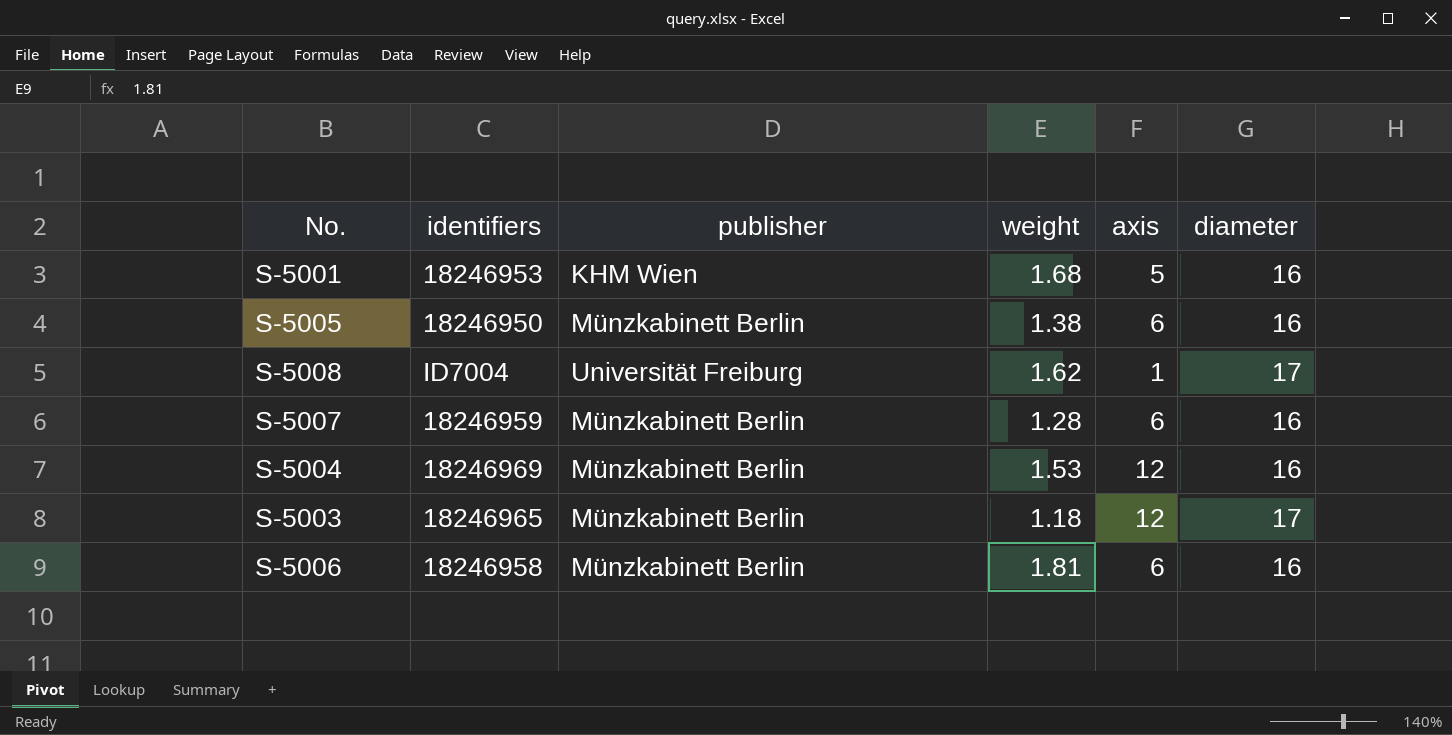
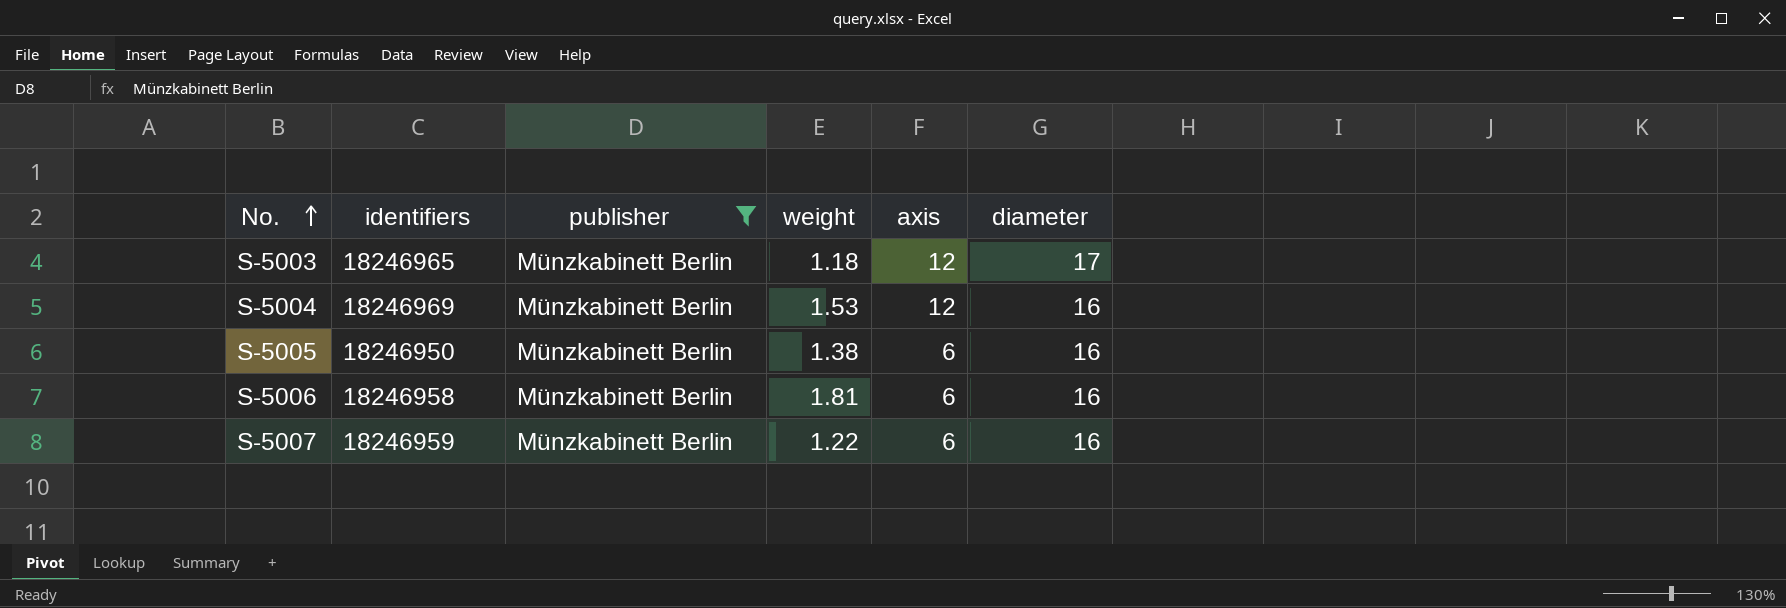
filter: none -> publisher = Münzkabinett Berlin
row order: none -> No. ascending
S-5007 | weight: 1.28 -> 1.22

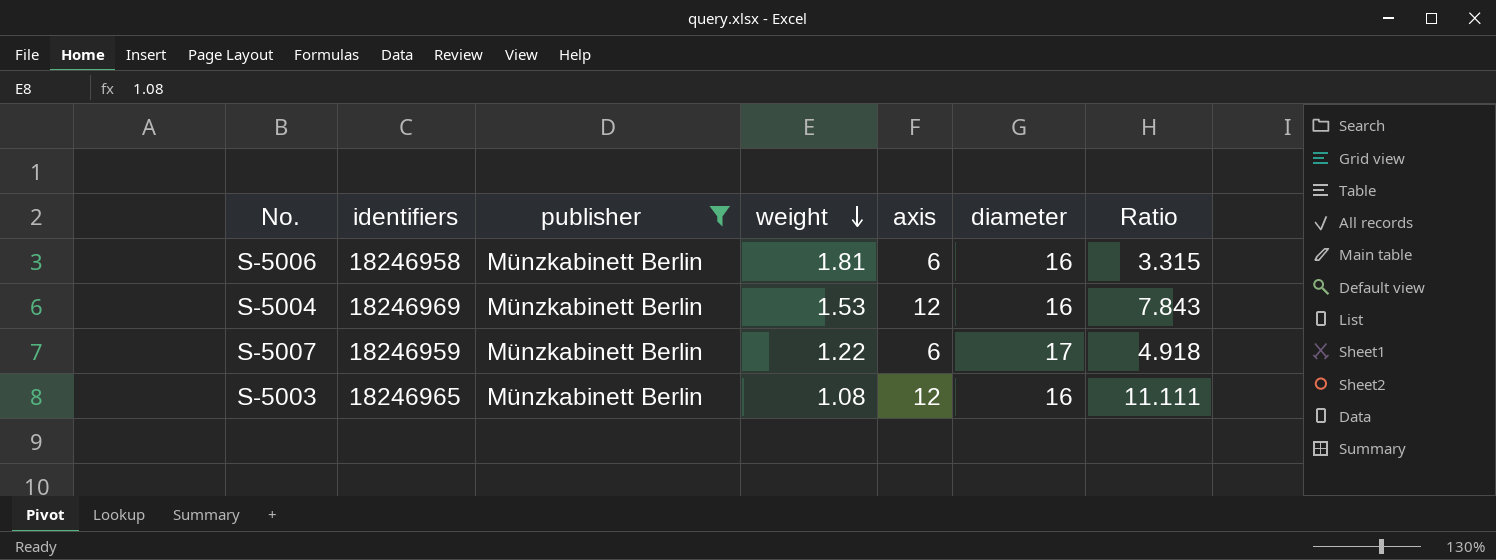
row order: No. ascending -> weight descending
column Ratio | formula: none -> [axis] / [weight]
row S-5005: 18246950 | Münzkabinett Berlin | 1.38 | 6 | 16 -> none
S-5007 | diameter: 16 -> 17
S-5003 | weight: 1.18 -> 1.08
S-5003 | diameter: 17 -> 16

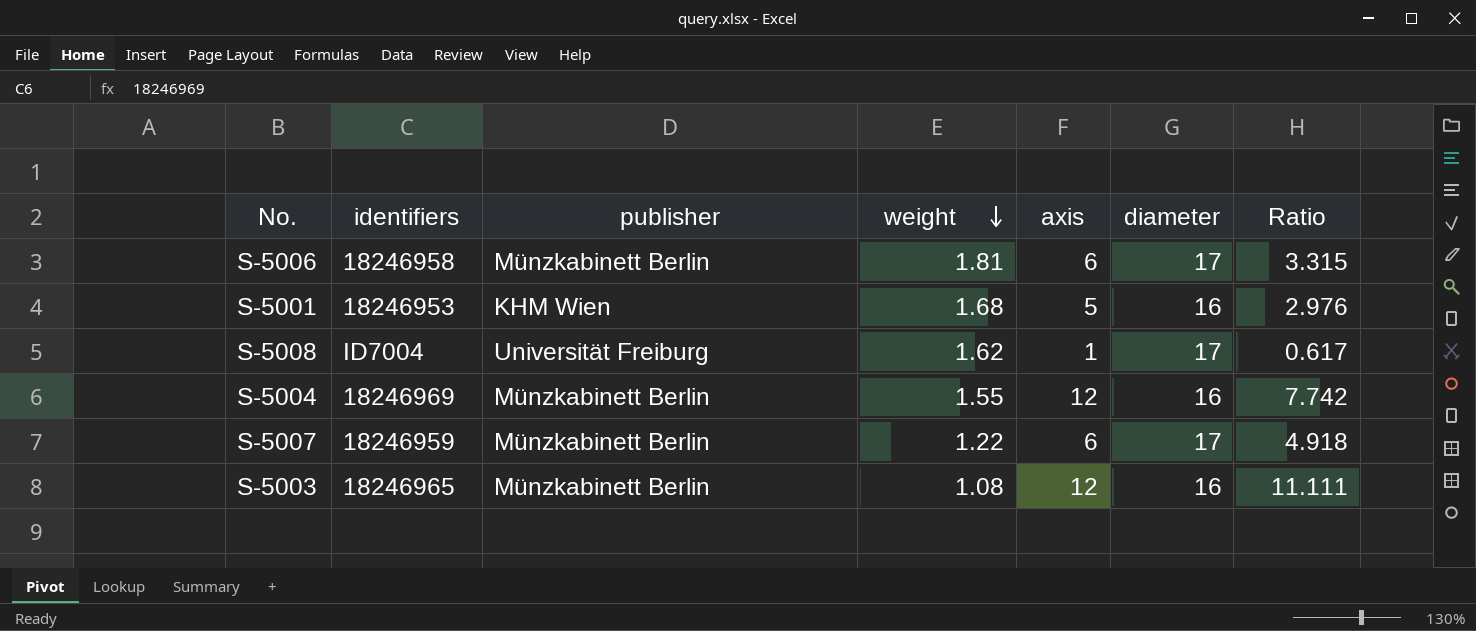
filter: publisher = Münzkabinett Berlin -> none
S-5006 | diameter: 16 -> 17
S-5004 | weight: 1.53 -> 1.55
S-5004 | Ratio: 7.843 -> 7.742

